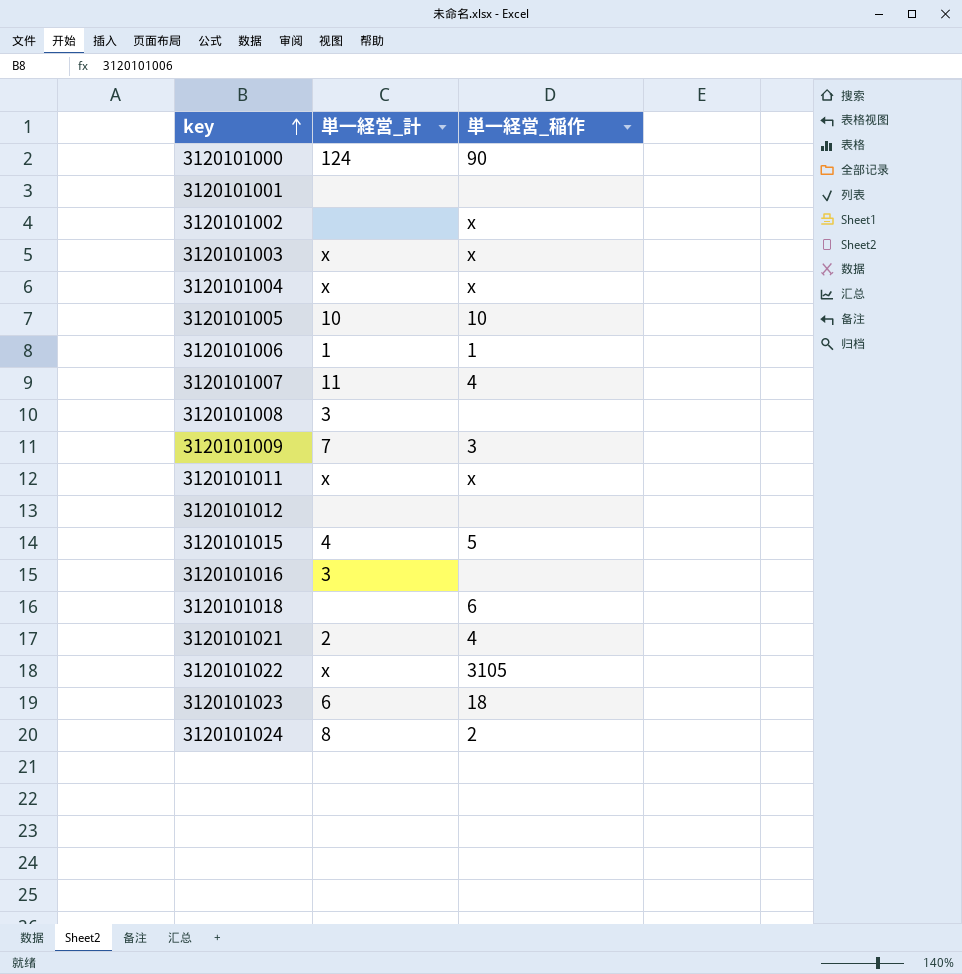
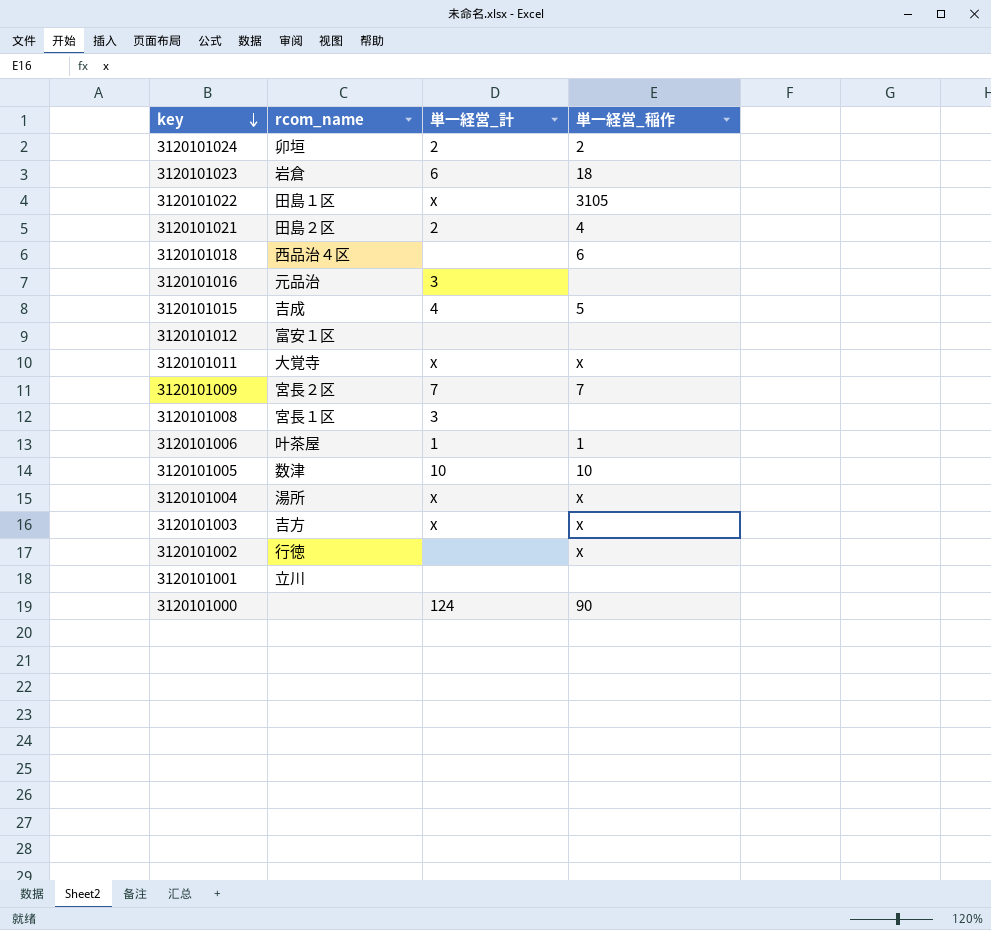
row order: key ascending -> key descending
column rcom_name | position: none -> 2
row 3120101007: 11 | 4 -> none
3120101024 | 単一経営_計: 8 -> 2
3120101009 | 単一経営_稲作: 3 -> 7

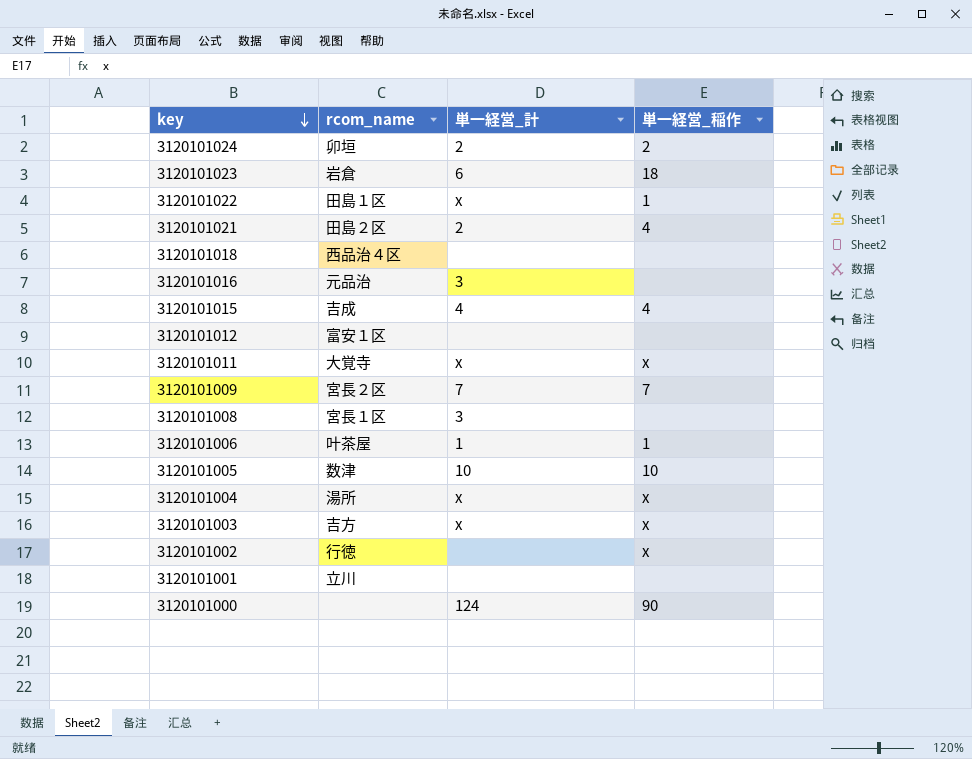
3120101022 | 単一経営_稲作: 3105 -> 1
3120101018 | 単一経営_稲作: 6 -> none
3120101015 | 単一経営_稲作: 5 -> 4

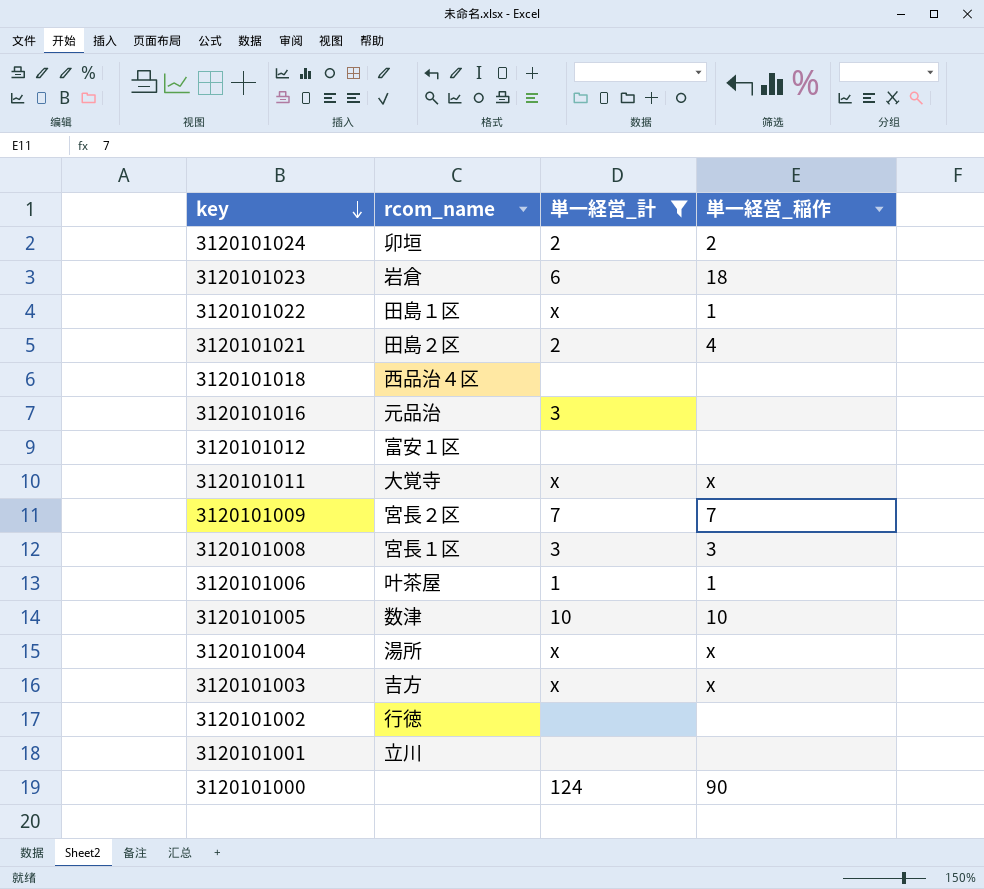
filter: none -> 単一経営_計 != 4
3120101008 | 単一経営_稲作: none -> 3
3120101002 | 単一経営_稲作: x -> none

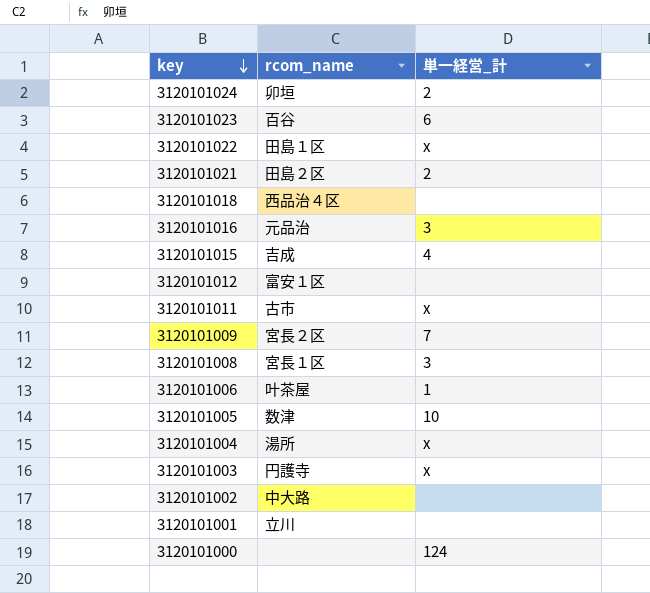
filter: 単一経営_計 != 4 -> none
column 単一経営_稲作 | position: 4 -> none
3120101023 | rcom_name: 岩倉 -> 百谷
3120101011 | rcom_name: 大覚寺 -> 古市
3120101003 | rcom_name: 吉方 -> 円護寺
3120101002 | rcom_name: 行徳 -> 中大路

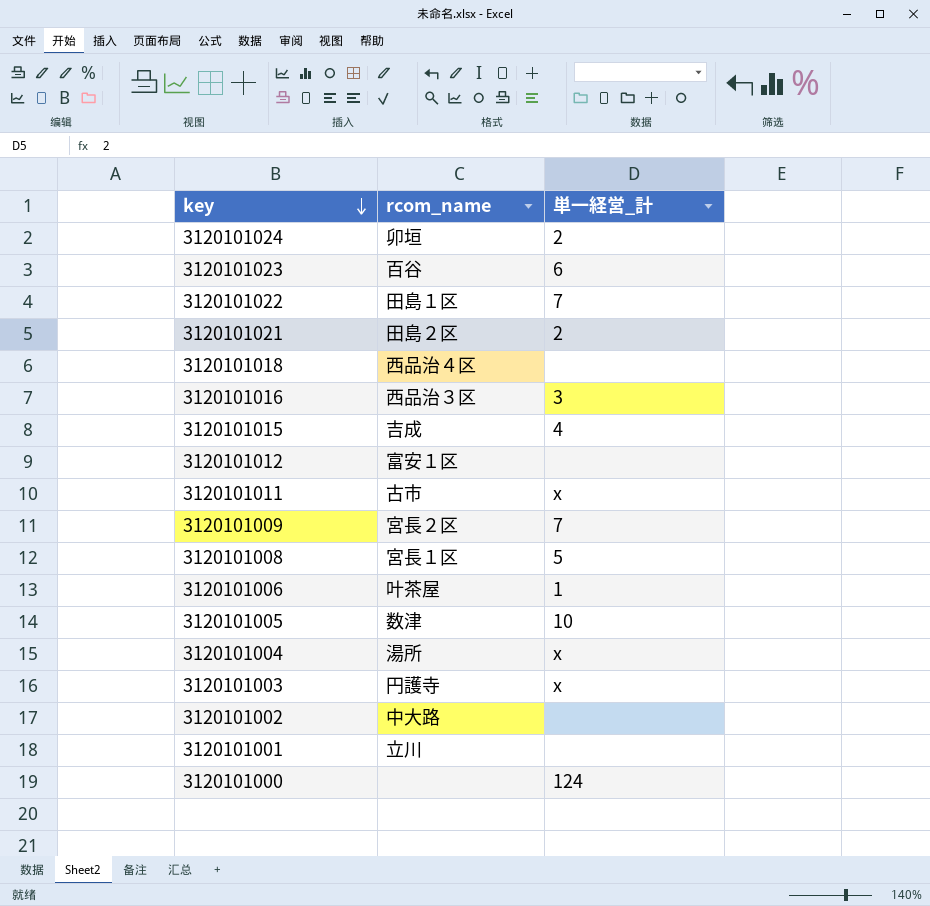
3120101022 | 単一経営_計: x -> 7
3120101016 | rcom_name: 元品治 -> 西品治３区
3120101008 | 単一経営_計: 3 -> 5

